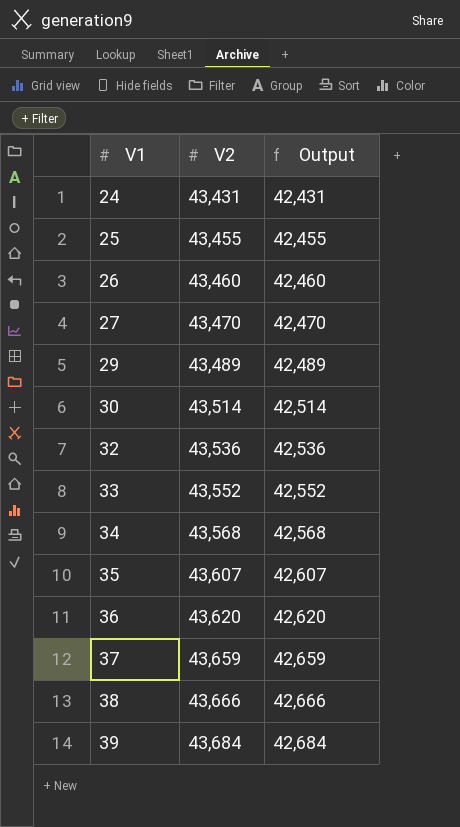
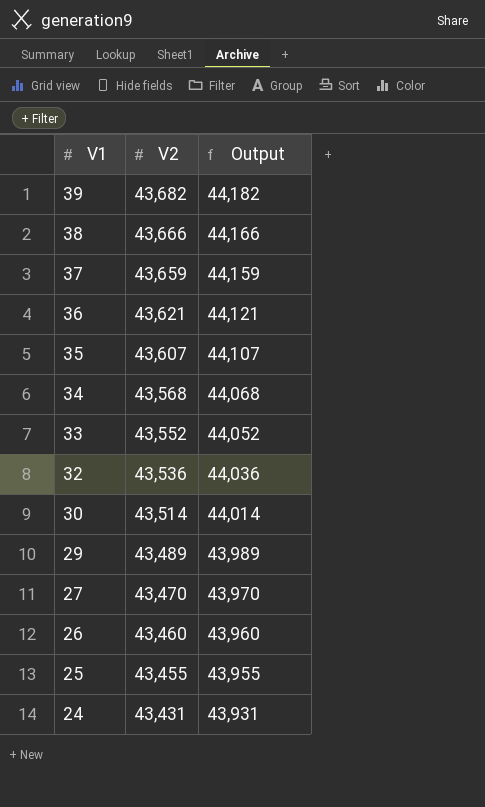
row order: V1 ascending -> V1 descending
column Output | formula: [V2] - 1000 -> [V2] + 500
39 | V2: 43,684 -> 43,682
36 | V2: 43,620 -> 43,621

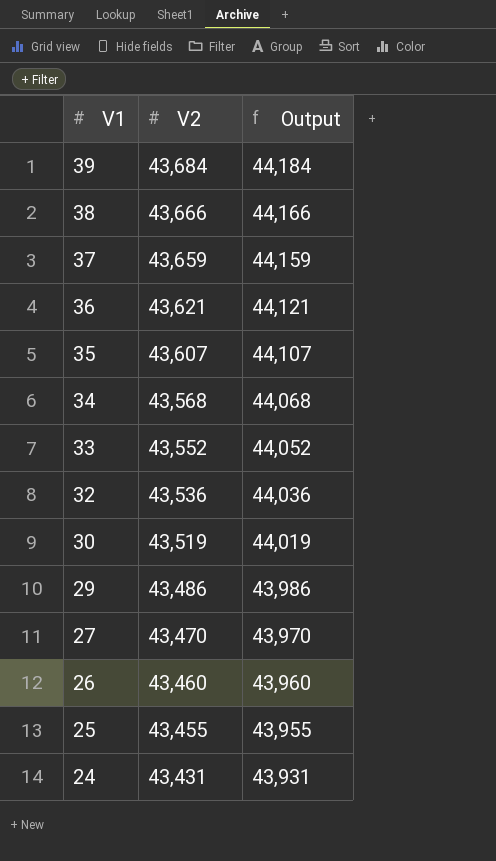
39 | V2: 43,682 -> 43,684
39 | Output: 44,182 -> 44,184
30 | V2: 43,514 -> 43,519
30 | Output: 44,014 -> 44,019
29 | V2: 43,489 -> 43,486
29 | Output: 43,989 -> 43,986

